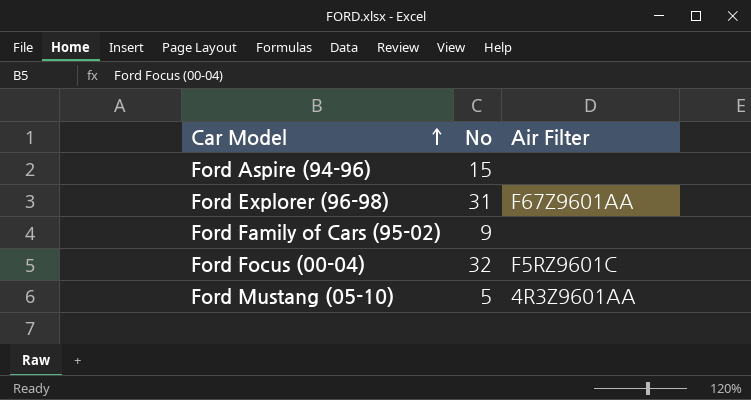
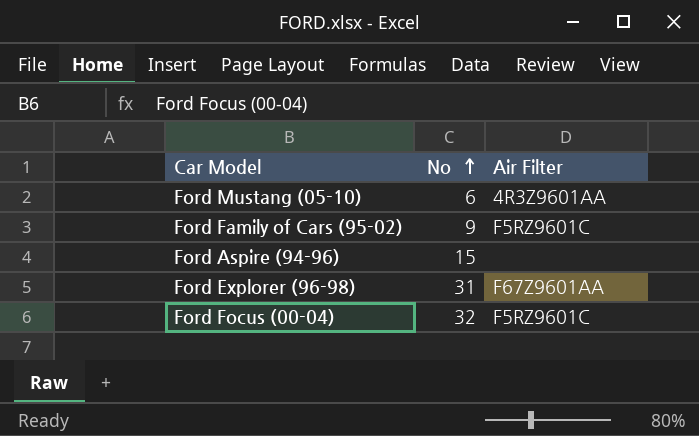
row order: Car Model ascending -> No ascending
Ford Mustang (05-10) | No: 5 -> 6
Ford Family of Cars (95-02) | Air Filter: none -> F5RZ9601C

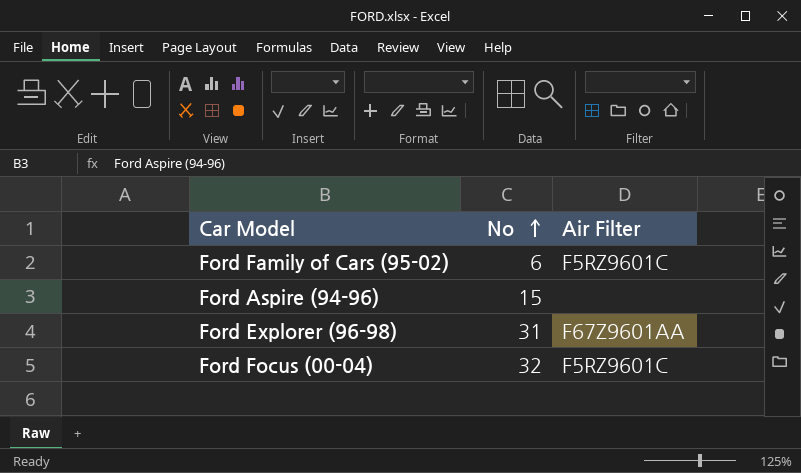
row Ford Mustang (05-10): 6 | 4R3Z9601AA -> none
Ford Family of Cars (95-02) | No: 9 -> 6

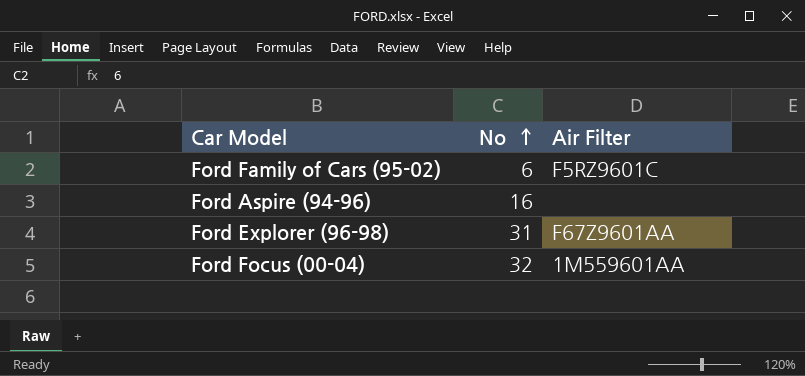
Ford Aspire (94-96) | No: 15 -> 16
Ford Focus (00-04) | Air Filter: F5RZ9601C -> 1M559601AA

